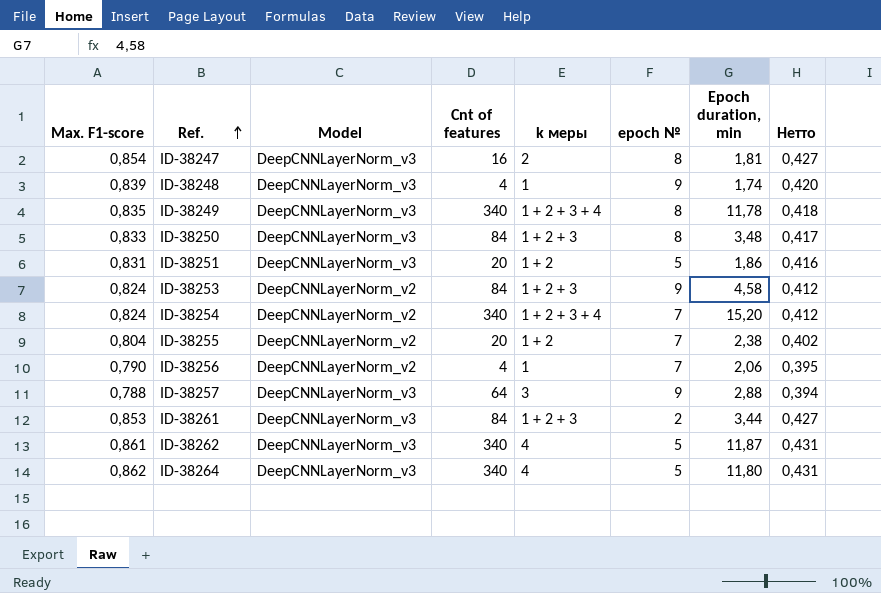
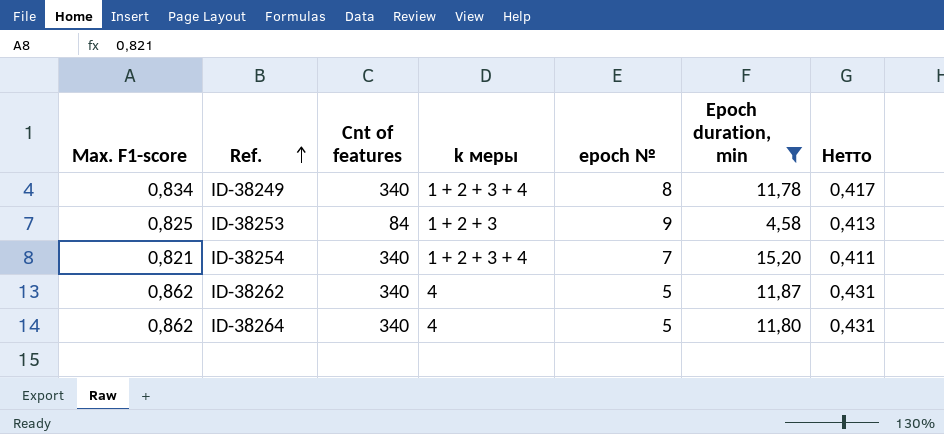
filter: none -> Epoch duration, min >= 4,58
column Model | position: 3 -> none
ID-38249 | Max. F1-score: 0,835 -> 0,834
ID-38249 | Нетто: 0,418 -> 0,417
ID-38253 | Max. F1-score: 0,824 -> 0,825
ID-38253 | Нетто: 0,412 -> 0,413
ID-38254 | Max. F1-score: 0,824 -> 0,821
ID-38254 | Нетто: 0,412 -> 0,411
ID-38262 | Max. F1-score: 0,861 -> 0,862

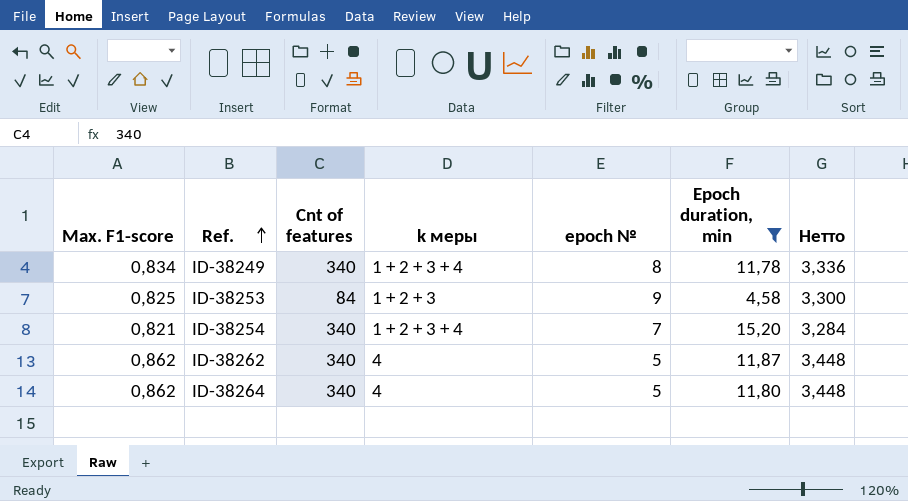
column Нетто | formula: [Max. F1-score] * 0,5 -> [Max. F1-score] * 4

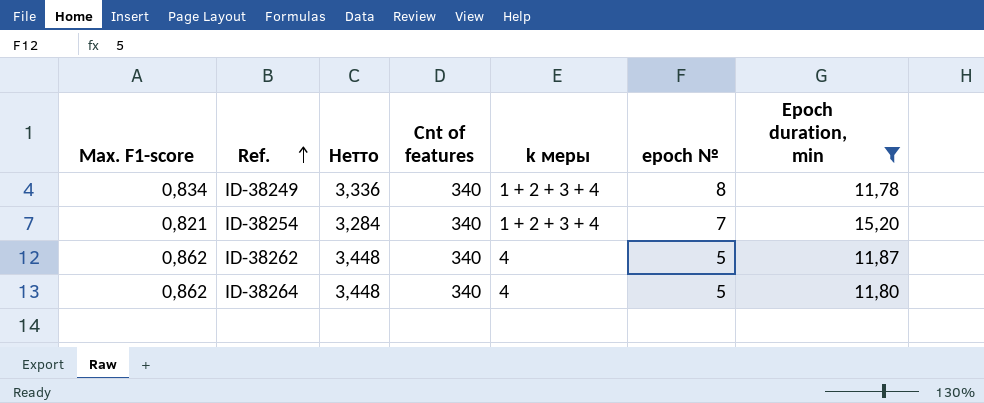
column Нетто | position: 7 -> 3
row ID-38253: 0,825 | 84 | 1 + 2 + 3 | 9 | 4,58 | 3,300 -> none

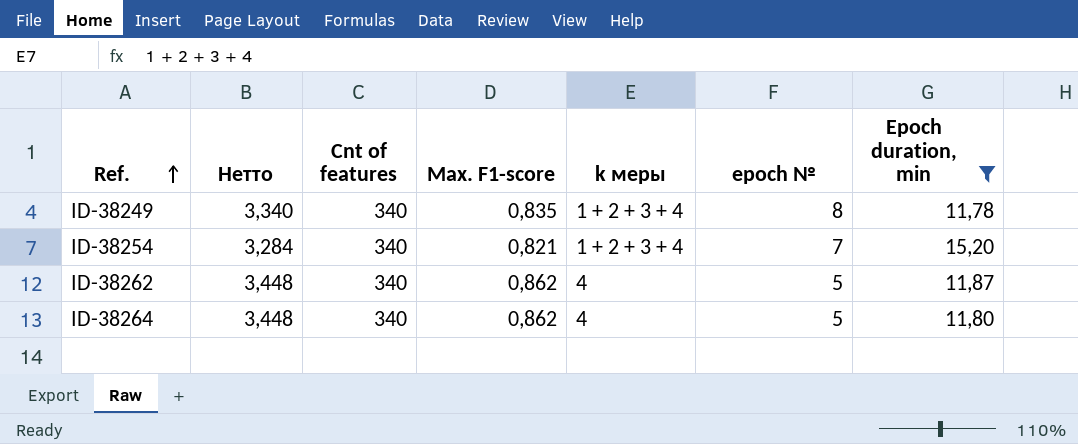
column Max. F1-score | position: 1 -> 4
ID-38249 | Нетто: 3,336 -> 3,340
ID-38249 | Max. F1-score: 0,834 -> 0,835

